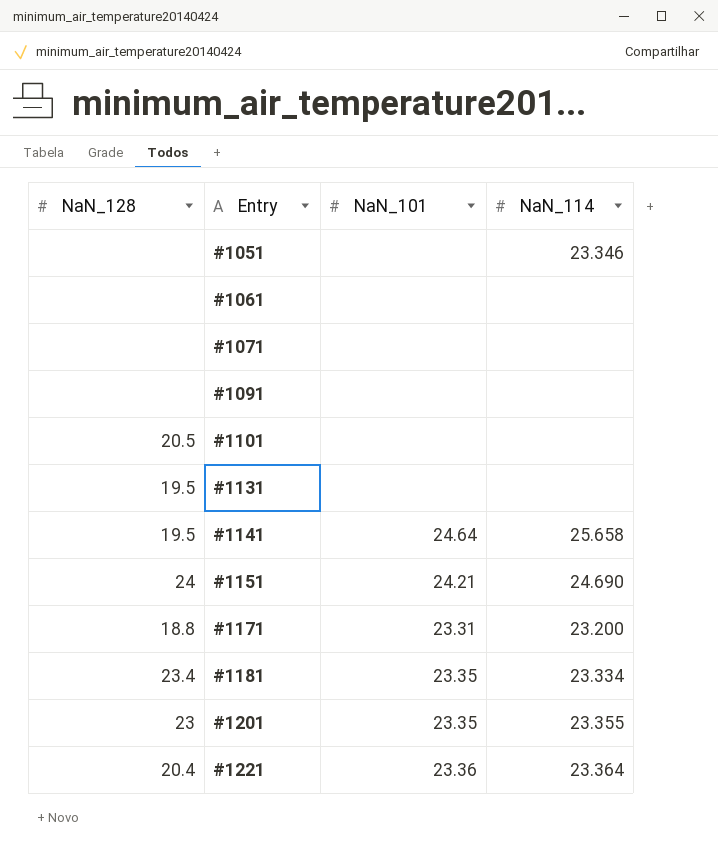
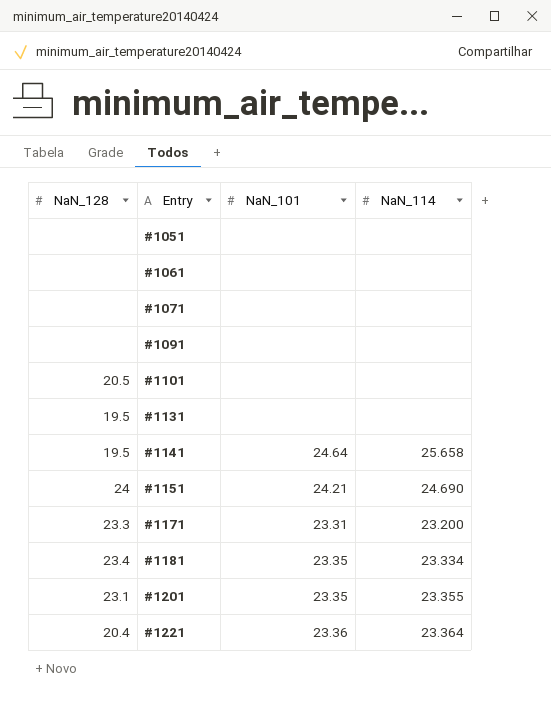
#1051 | NaN_114: 23.346 -> none
#1171 | NaN_128: 18.8 -> 23.3
#1201 | NaN_128: 23 -> 23.1

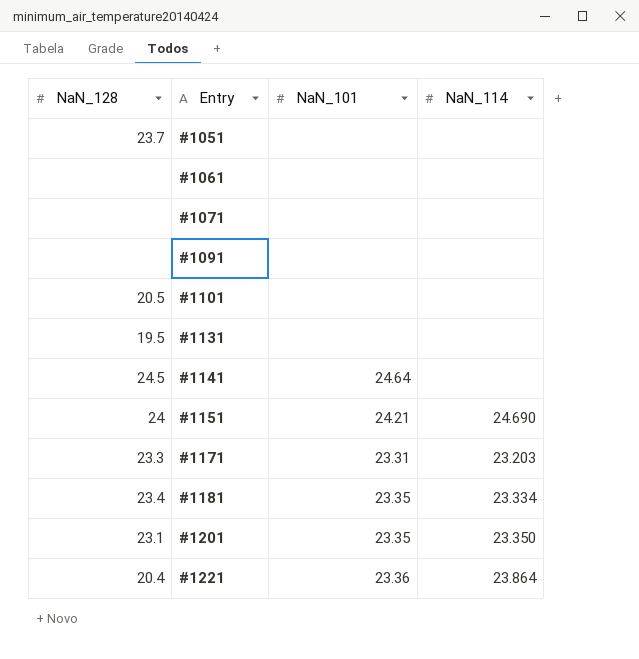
#1051 | NaN_128: none -> 23.7
#1141 | NaN_128: 19.5 -> 24.5
#1141 | NaN_114: 25.658 -> none
#1171 | NaN_114: 23.200 -> 23.203
#1201 | NaN_114: 23.355 -> 23.350
#1221 | NaN_114: 23.364 -> 23.864

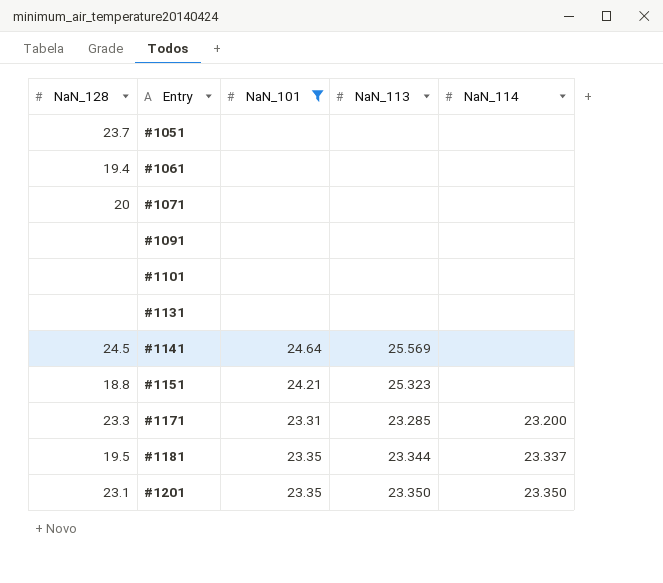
filter: none -> NaN_101 != 23.36
column NaN_113 | position: none -> 4
#1061 | NaN_128: none -> 19.4
#1071 | NaN_128: none -> 20
#1101 | NaN_128: 20.5 -> none
#1131 | NaN_128: 19.5 -> none
#1151 | NaN_128: 24 -> 18.8
#1151 | NaN_114: 24.690 -> none
#1171 | NaN_114: 23.203 -> 23.200
#1181 | NaN_128: 23.4 -> 19.5
#1181 | NaN_114: 23.334 -> 23.337

